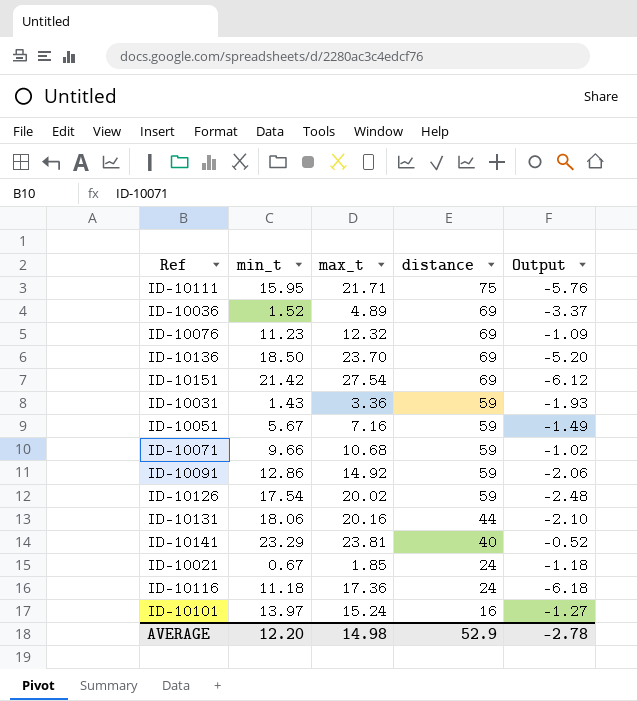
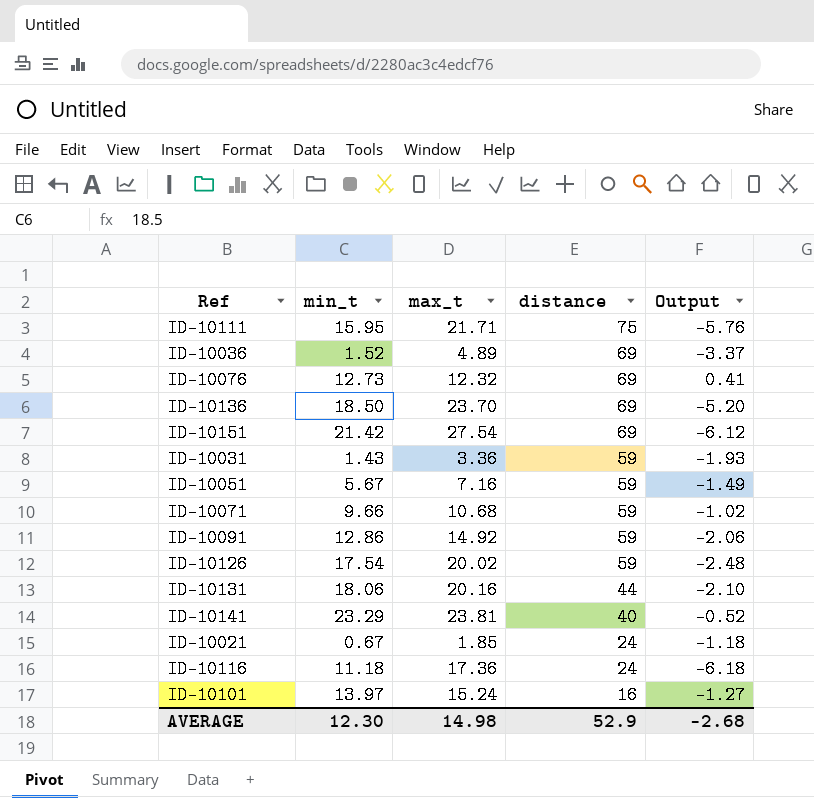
ID-10076 | min_t: 11.23 -> 12.73
ID-10076 | Output: -1.09 -> 0.41
AVERAGE | min_t: 12.20 -> 12.30
AVERAGE | Output: -2.78 -> -2.68

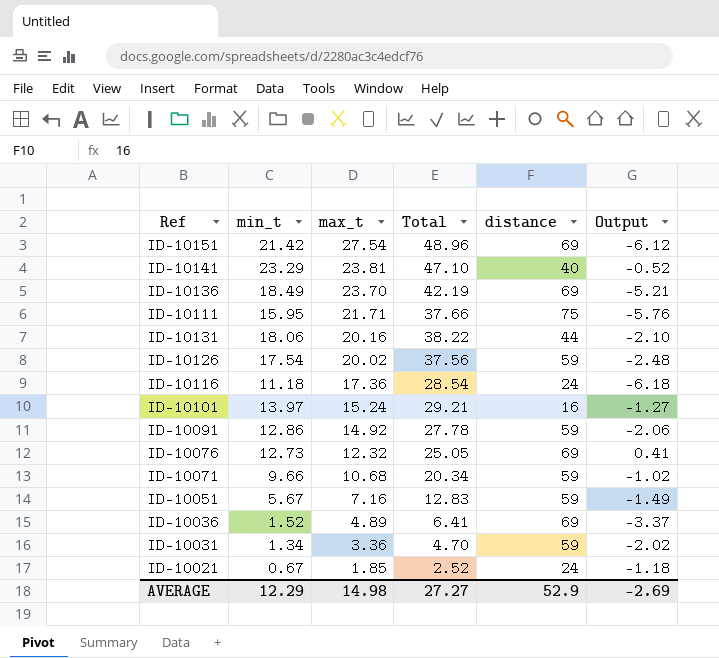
row order: distance descending -> max_t descending
column Total | formula: none -> [min_t] + [max_t]
ID-10136 | min_t: 18.50 -> 18.49
ID-10136 | Output: -5.20 -> -5.21
ID-10031 | min_t: 1.43 -> 1.34
ID-10031 | Output: -1.93 -> -2.02
AVERAGE | min_t: 12.30 -> 12.29
AVERAGE | Output: -2.68 -> -2.69

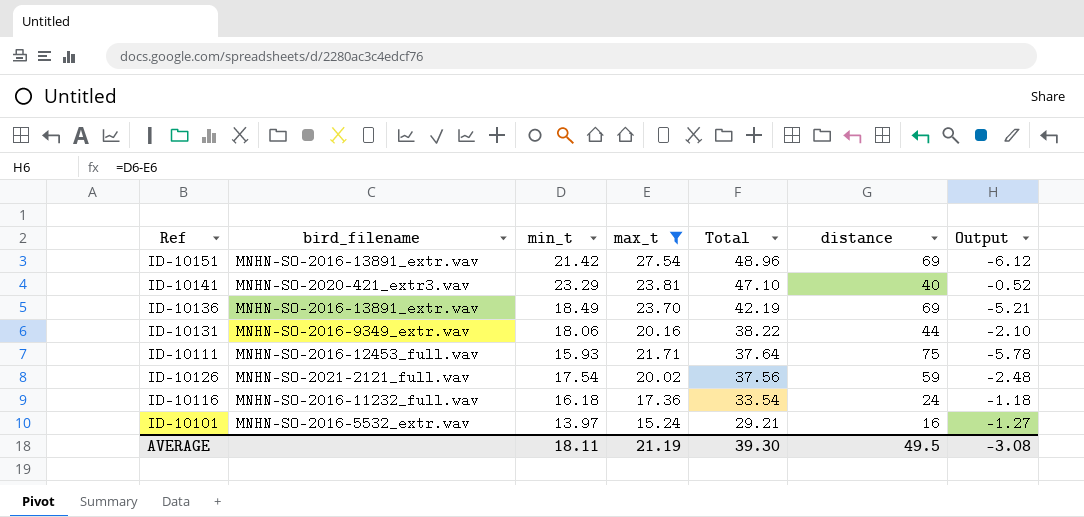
filter: none -> max_t >= 15.24
row order: max_t descending -> Total descending
column bird_filename | position: none -> 2
ID-10111 | min_t: 15.95 -> 15.93
ID-10111 | Total: 37.66 -> 37.64
ID-10111 | Output: -5.76 -> -5.78
ID-10116 | min_t: 11.18 -> 16.18
ID-10116 | Total: 28.54 -> 33.54
ID-10116 | Output: -6.18 -> -1.18
AVERAGE | min_t: 12.29 -> 18.11
AVERAGE | max_t: 14.98 -> 21.19
AVERAGE | Total: 27.27 -> 39.30
AVERAGE | distance: 52.9 -> 49.5
AVERAGE | Output: -2.69 -> -3.08

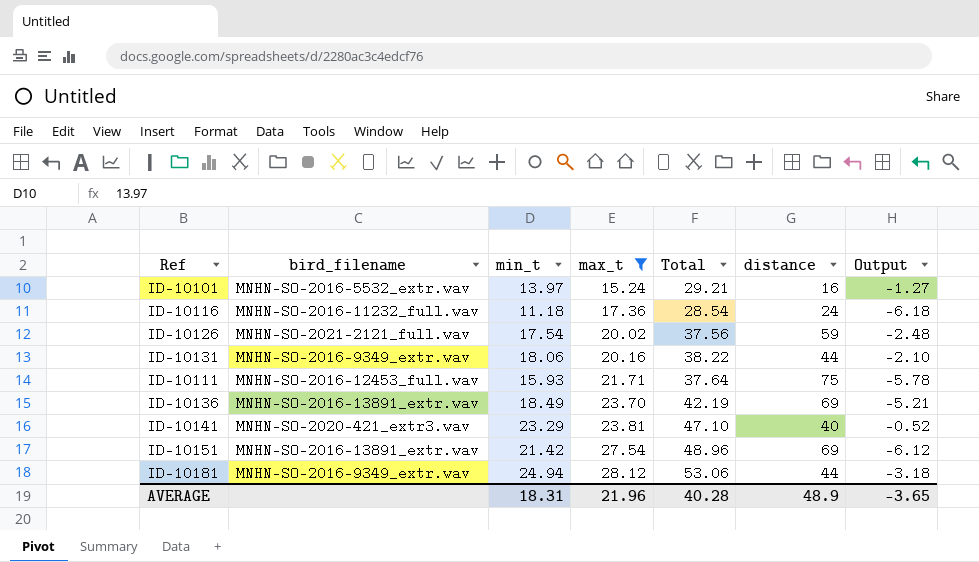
row order: Total descending -> max_t ascending
ID-10116 | min_t: 16.18 -> 11.18
ID-10116 | Total: 33.54 -> 28.54
ID-10116 | Output: -1.18 -> -6.18
row ID-10181: none -> MNHN-SO-2016-9349_extr.wav | 24.94 | 28.12 | 53.06 | 44 | -3.18
AVERAGE | min_t: 18.11 -> 18.31
AVERAGE | max_t: 21.19 -> 21.96
AVERAGE | Total: 39.30 -> 40.28
AVERAGE | distance: 49.5 -> 48.9
AVERAGE | Output: -3.08 -> -3.65

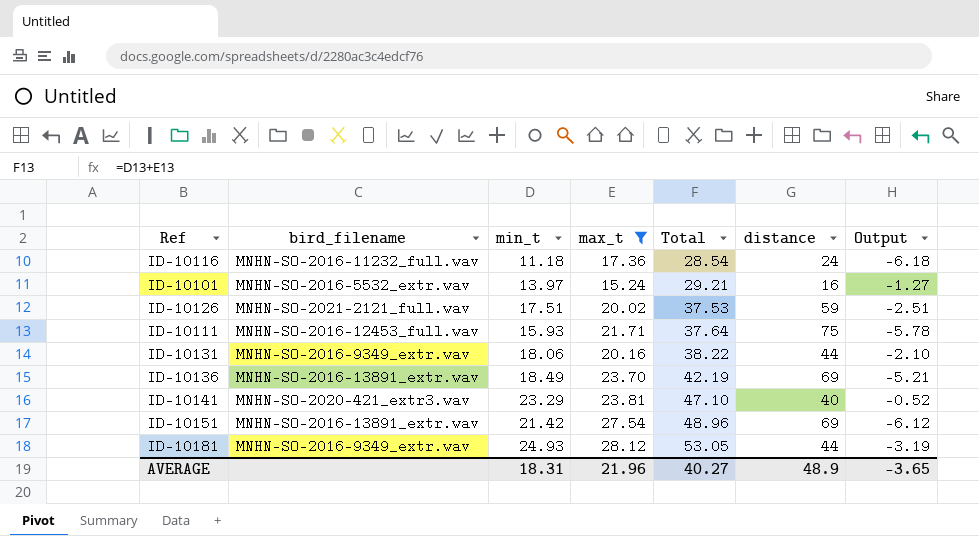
row order: max_t ascending -> Total ascending
ID-10126 | min_t: 17.54 -> 17.51
ID-10126 | Total: 37.56 -> 37.53
ID-10126 | Output: -2.48 -> -2.51
ID-10181 | min_t: 24.94 -> 24.93
ID-10181 | Total: 53.06 -> 53.05
ID-10181 | Output: -3.18 -> -3.19
AVERAGE | Total: 40.28 -> 40.27

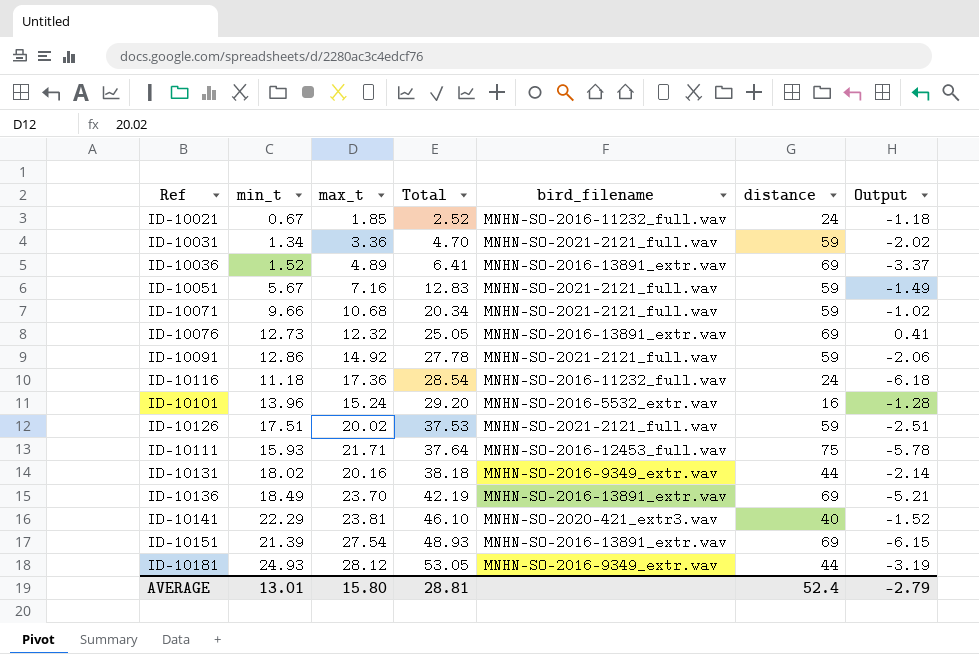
filter: max_t >= 15.24 -> none
column bird_filename | position: 2 -> 5
ID-10101 | min_t: 13.97 -> 13.96
ID-10101 | Total: 29.21 -> 29.20
ID-10101 | Output: -1.27 -> -1.28
ID-10131 | min_t: 18.06 -> 18.02
ID-10131 | Total: 38.22 -> 38.18
ID-10131 | Output: -2.10 -> -2.14
ID-10141 | min_t: 23.29 -> 22.29
ID-10141 | Total: 47.10 -> 46.10
ID-10141 | Output: -0.52 -> -1.52
ID-10151 | min_t: 21.42 -> 21.39
ID-10151 | Total: 48.96 -> 48.93
ID-10151 | Output: -6.12 -> -6.15
AVERAGE | min_t: 18.31 -> 13.01
AVERAGE | max_t: 21.96 -> 15.80
AVERAGE | Total: 40.27 -> 28.81
AVERAGE | distance: 48.9 -> 52.4
AVERAGE | Output: -3.65 -> -2.79

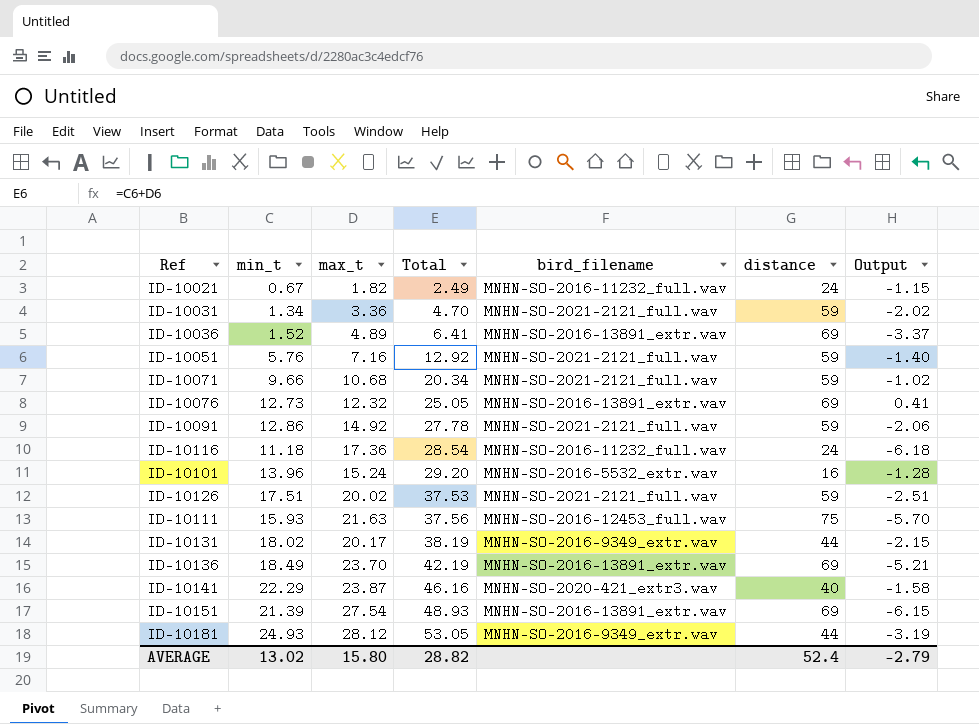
ID-10021 | max_t: 1.85 -> 1.82
ID-10021 | Total: 2.52 -> 2.49
ID-10021 | Output: -1.18 -> -1.15
ID-10051 | min_t: 5.67 -> 5.76
ID-10051 | Total: 12.83 -> 12.92
ID-10051 | Output: -1.49 -> -1.40
ID-10111 | max_t: 21.71 -> 21.63
ID-10111 | Total: 37.64 -> 37.56
ID-10111 | Output: -5.78 -> -5.70
ID-10131 | max_t: 20.16 -> 20.17
ID-10131 | Total: 38.18 -> 38.19
ID-10131 | Output: -2.14 -> -2.15
ID-10141 | max_t: 23.81 -> 23.87
ID-10141 | Total: 46.10 -> 46.16
ID-10141 | Output: -1.52 -> -1.58
AVERAGE | min_t: 13.01 -> 13.02
AVERAGE | Total: 28.81 -> 28.82

